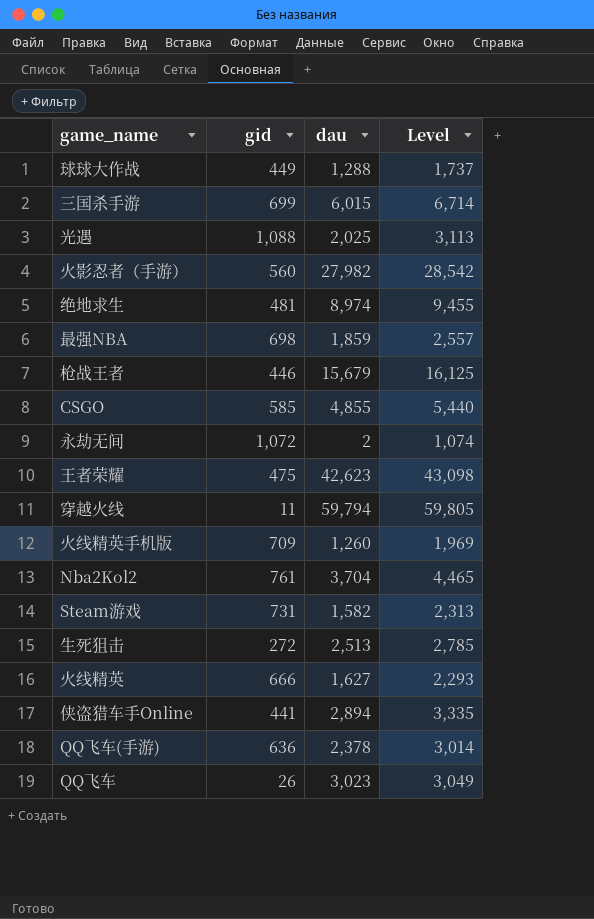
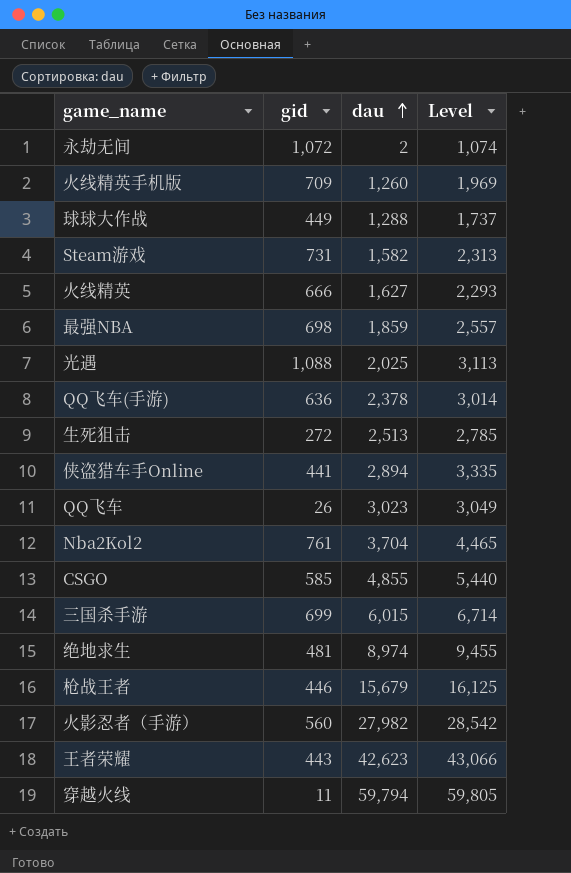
row order: none -> dau ascending
王者荣耀 | gid: 475 -> 443
王者荣耀 | Level: 43,098 -> 43,066

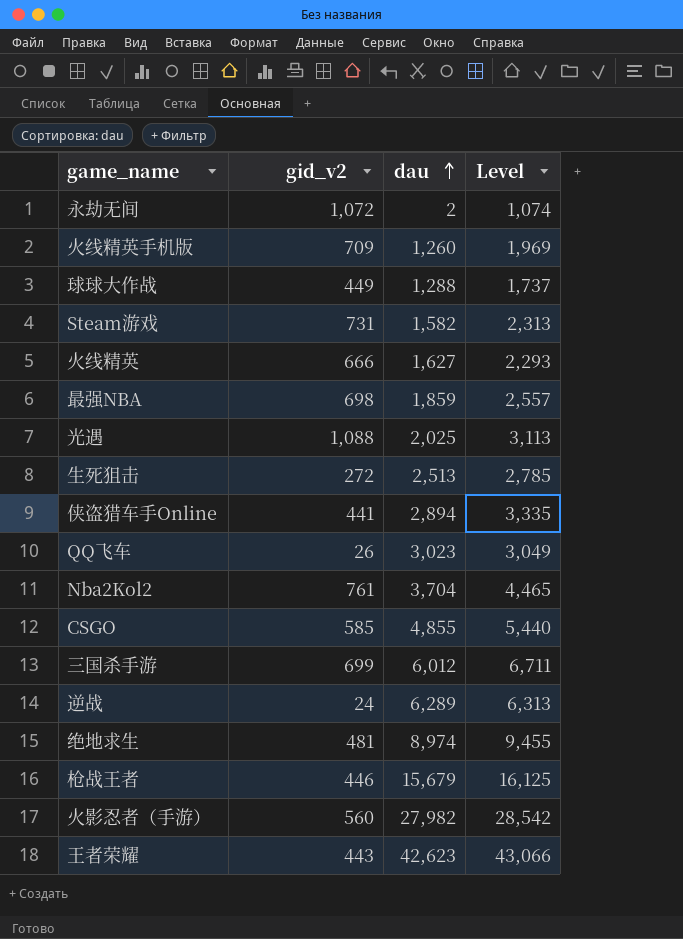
column name: gid -> gid_v2
row QQ飞车(手游): 636 | 2,378 | 3,014 -> none
row 穿越火线: 11 | 59,794 | 59,805 -> none
三国杀手游 | dau: 6,015 -> 6,012
三国杀手游 | Level: 6,714 -> 6,711
row 逆战: none -> 24 | 6,289 | 6,313

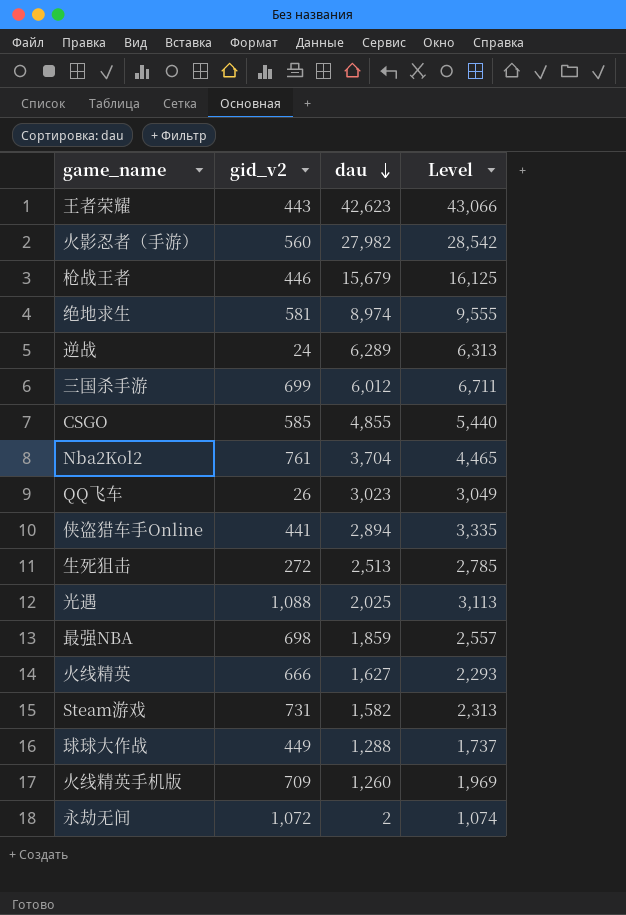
row order: dau ascending -> dau descending
绝地求生 | gid_v2: 481 -> 581
绝地求生 | Level: 9,455 -> 9,555

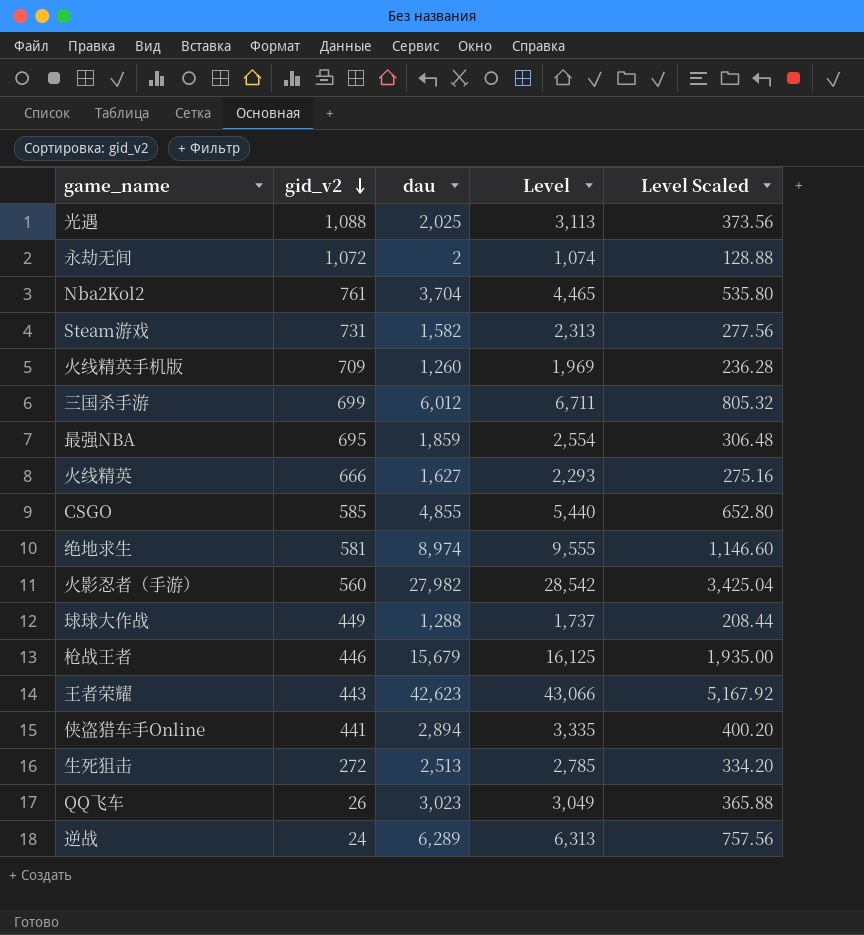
row order: dau descending -> gid_v2 descending
column Level Scaled | formula: none -> [Level] * 0.12
最强NBA | gid_v2: 698 -> 695
最强NBA | Level: 2,557 -> 2,554

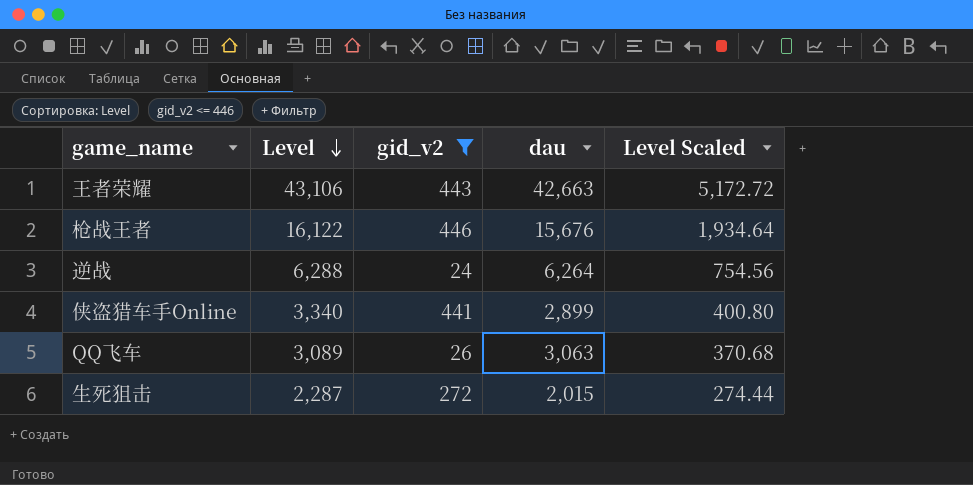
filter: none -> gid_v2 <= 446
row order: gid_v2 descending -> Level descending
column Level | position: 4 -> 2
王者荣耀 | Level: 43,066 -> 43,106
王者荣耀 | dau: 42,623 -> 42,663
王者荣耀 | Level Scaled: 5,167.92 -> 5,172.72
枪战王者 | Level: 16,125 -> 16,122
枪战王者 | dau: 15,679 -> 15,676
枪战王者 | Level Scaled: 1,935.00 -> 1,934.64
逆战 | Level: 6,313 -> 6,288
逆战 | dau: 6,289 -> 6,264
逆战 | Level Scaled: 757.56 -> 754.56
侠盗猎车手Online | Level: 3,335 -> 3,340
侠盗猎车手Online | dau: 2,894 -> 2,899
侠盗猎车手Online | Level Scaled: 400.20 -> 400.80
QQ飞车 | Level: 3,049 -> 3,089
QQ飞车 | dau: 3,023 -> 3,063
QQ飞车 | Level Scaled: 365.88 -> 370.68
生死狙击 | Level: 2,785 -> 2,287
生死狙击 | dau: 2,513 -> 2,015
生死狙击 | Level Scaled: 334.20 -> 274.44

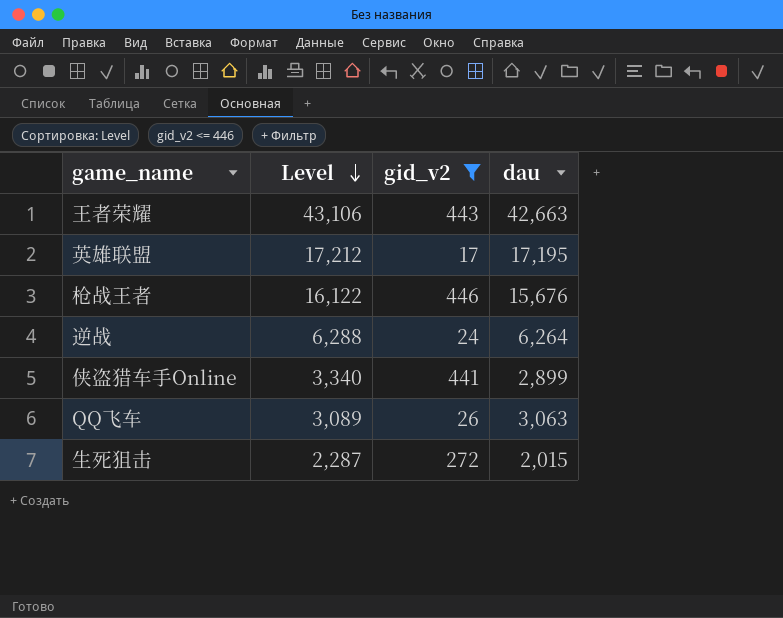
column Level Scaled | formula: [Level] * 0.12 -> none
row 英雄联盟: none -> 17,212 | 17 | 17,195

